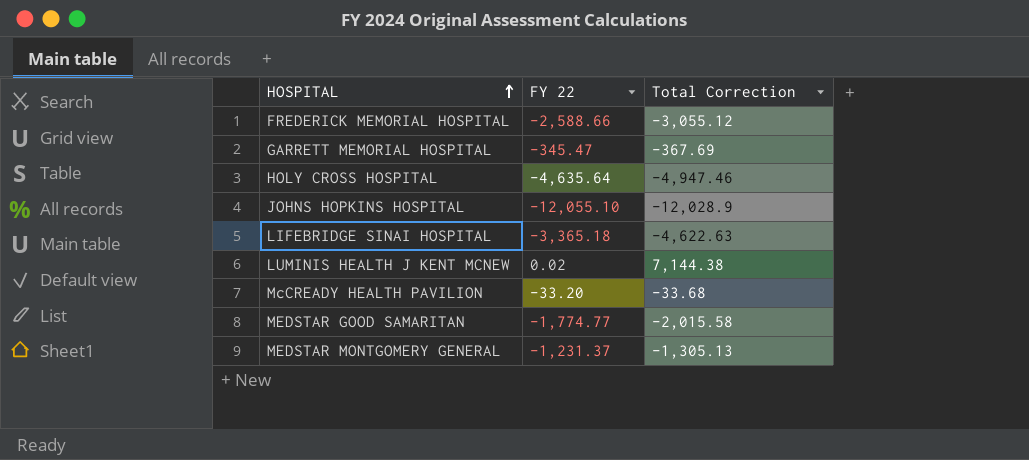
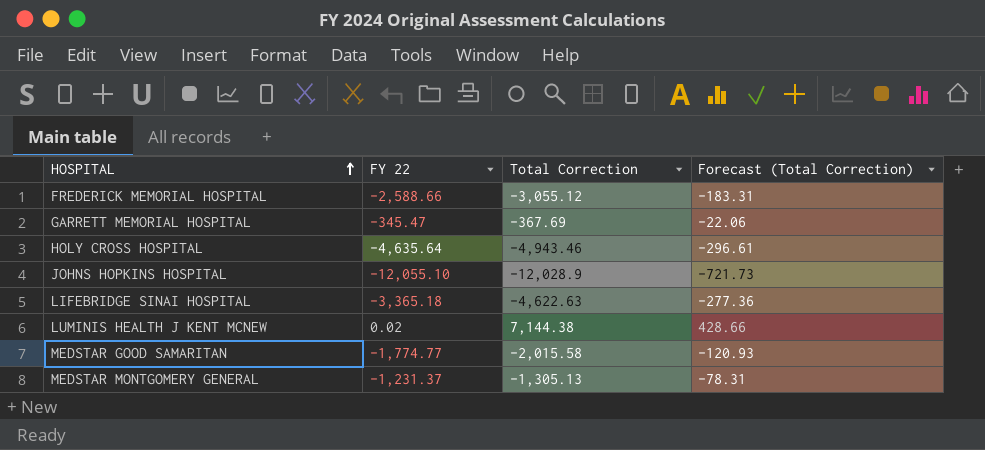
column Forecast (Total Correction) | formula: none -> [Total Correction] * 0.06
row McCREADY HEALTH PAVILION: -33.20 | -33.68 -> none
HOLY CROSS HOSPITAL | Total Correction: -4,947.46 -> -4,943.46

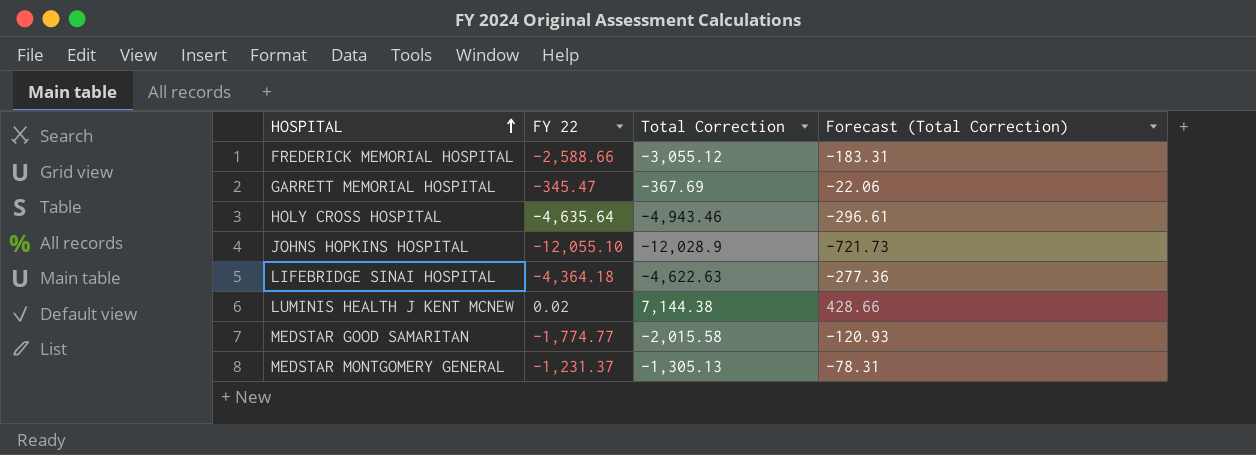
LIFEBRIDGE SINAI HOSPITAL | FY 22: -3,365.18 -> -4,364.18

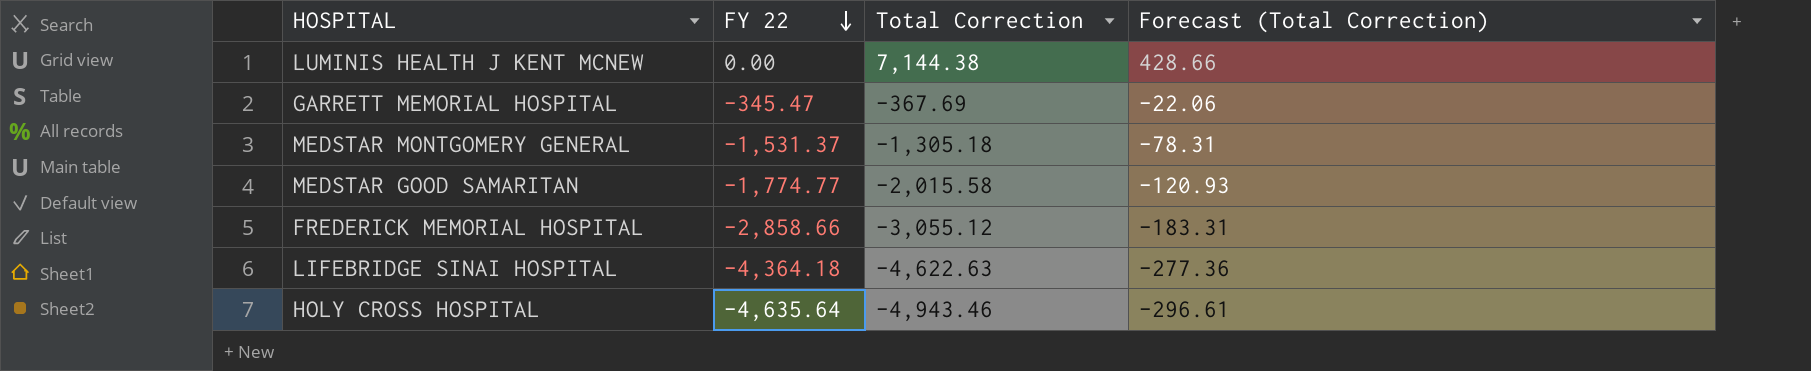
row order: HOSPITAL ascending -> FY 22 descending
row JOHNS HOPKINS HOSPITAL: -12,055.10 | -12,028.9 | -721.73 -> none
LUMINIS HEALTH J KENT MCNEW | FY 22: 0.02 -> 0.00
MEDSTAR MONTGOMERY GENERAL | FY 22: -1,231.37 -> -1,531.37
MEDSTAR MONTGOMERY GENERAL | Total Correction: -1,305.13 -> -1,305.18
FREDERICK MEMORIAL HOSPITAL | FY 22: -2,588.66 -> -2,858.66

